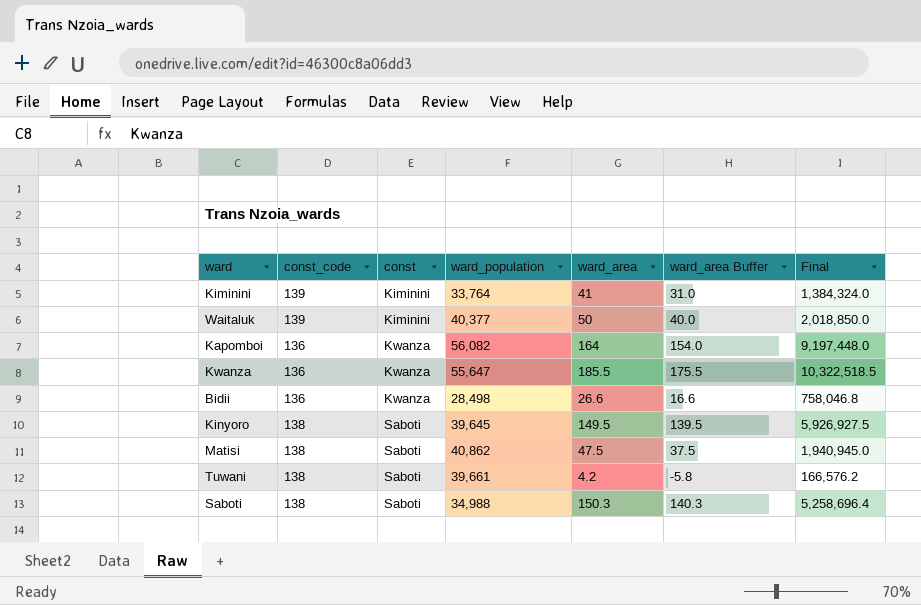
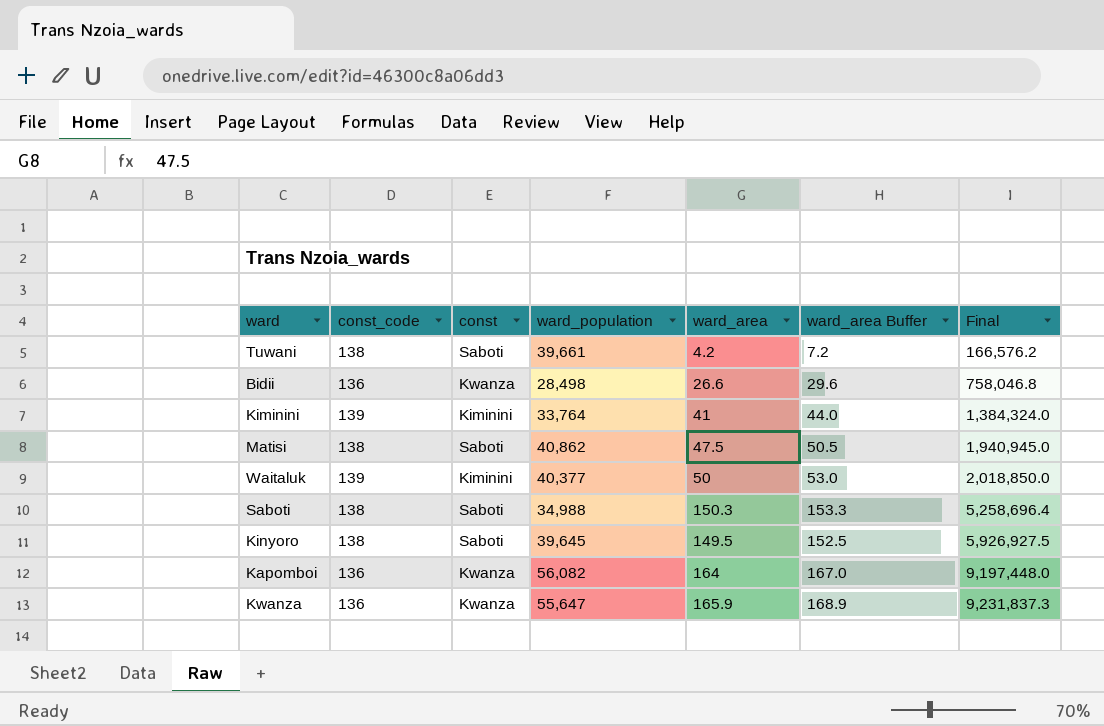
row order: const ascending -> Final ascending
column ward_area Buffer | formula: [ward_area] - 10 -> [ward_area] + 3
Kwanza | ward_area: 185.5 -> 165.9
Kwanza | Final: 10,322,518.5 -> 9,231,837.3

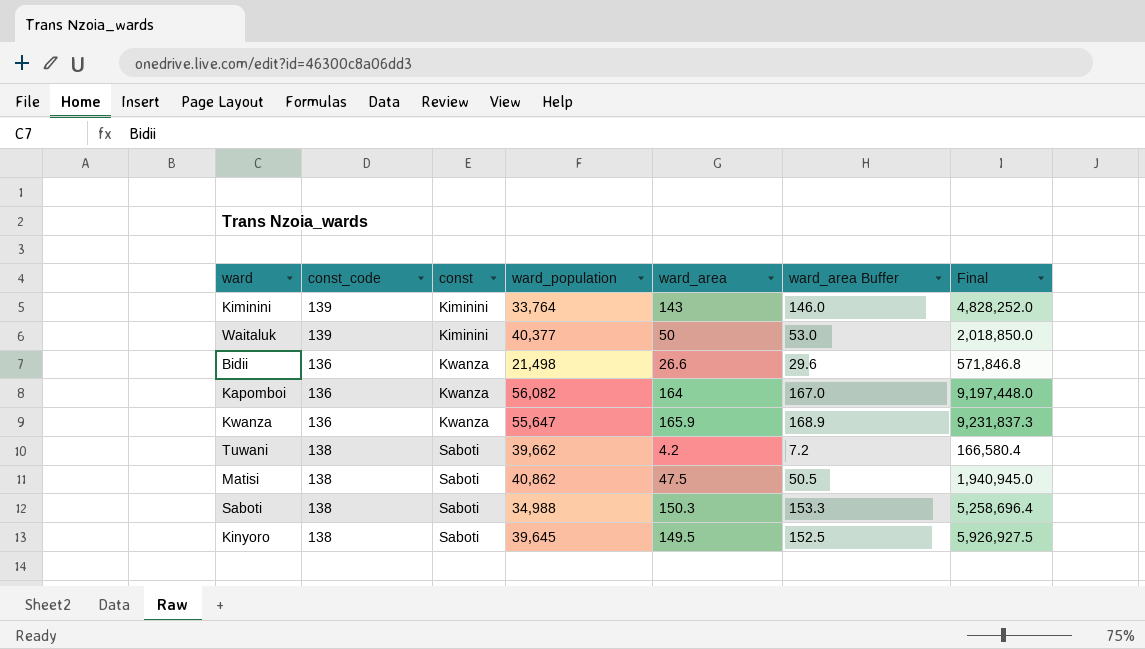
row order: Final ascending -> const ascending
Kiminini | ward_area: 41 -> 143
Kiminini | ward_area Buffer: 44.0 -> 146.0
Kiminini | Final: 1,384,324.0 -> 4,828,252.0
Bidii | ward_population: 28,498 -> 21,498
Bidii | Final: 758,046.8 -> 571,846.8
Tuwani | ward_population: 39,661 -> 39,662
Tuwani | Final: 166,576.2 -> 166,580.4

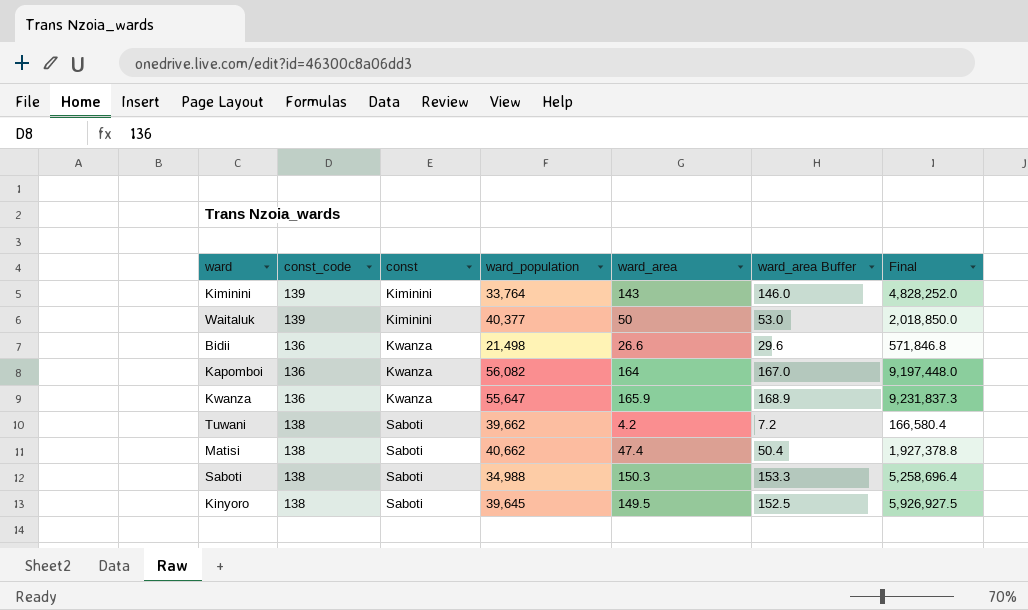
Matisi | ward_population: 40,862 -> 40,662
Matisi | ward_area: 47.5 -> 47.4
Matisi | ward_area Buffer: 50.5 -> 50.4
Matisi | Final: 1,940,945.0 -> 1,927,378.8

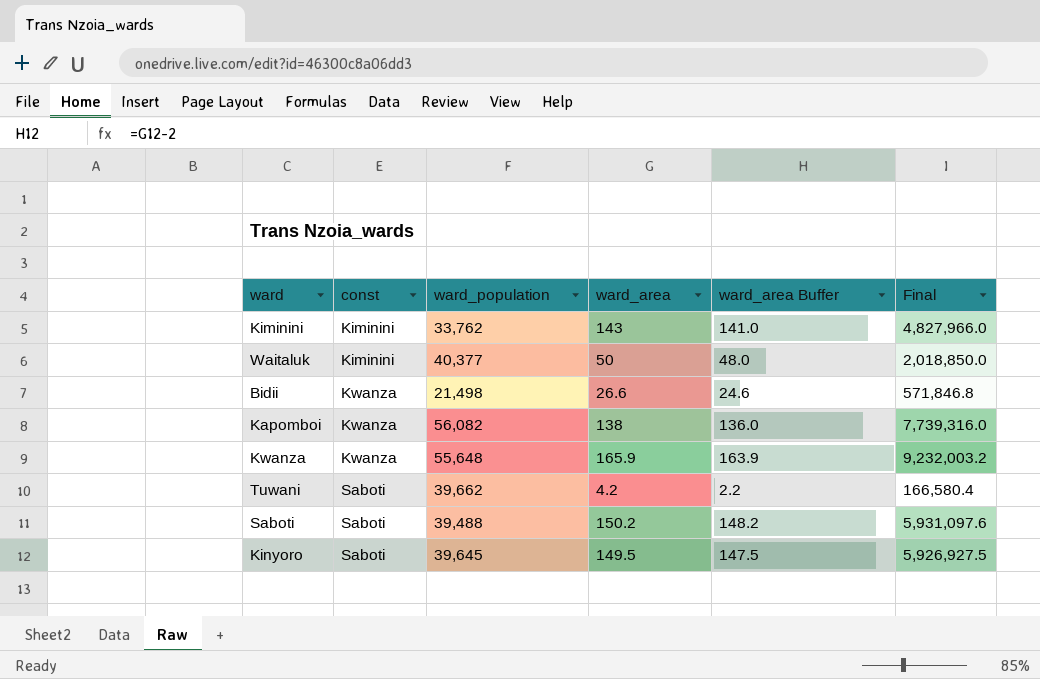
column const_code | position: 2 -> none
column ward_area Buffer | formula: [ward_area] + 3 -> [ward_area] - 2
row Matisi: 138 | Saboti | 40,662 | 47.4 | 50.4 | 1,927,378.8 -> none
Kiminini | ward_population: 33,764 -> 33,762
Kiminini | Final: 4,828,252.0 -> 4,827,966.0
Kapomboi | ward_area: 164 -> 138
Kapomboi | Final: 9,197,448.0 -> 7,739,316.0
Kwanza | ward_population: 55,647 -> 55,648
Kwanza | Final: 9,231,837.3 -> 9,232,003.2
Saboti | ward_population: 34,988 -> 39,488
Saboti | ward_area: 150.3 -> 150.2
Saboti | Final: 5,258,696.4 -> 5,931,097.6

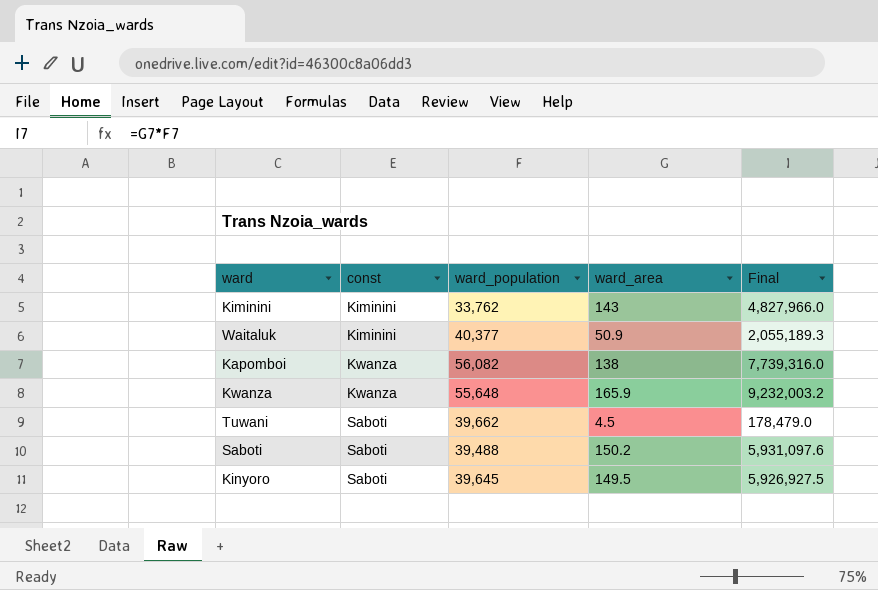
column ward_area Buffer | formula: [ward_area] - 2 -> none
row Bidii: Kwanza | 21,498 | 26.6 | 24.6 | 571,846.8 -> none
Waitaluk | ward_area: 50 -> 50.9
Waitaluk | Final: 2,018,850.0 -> 2,055,189.3
Tuwani | ward_area: 4.2 -> 4.5
Tuwani | Final: 166,580.4 -> 178,479.0

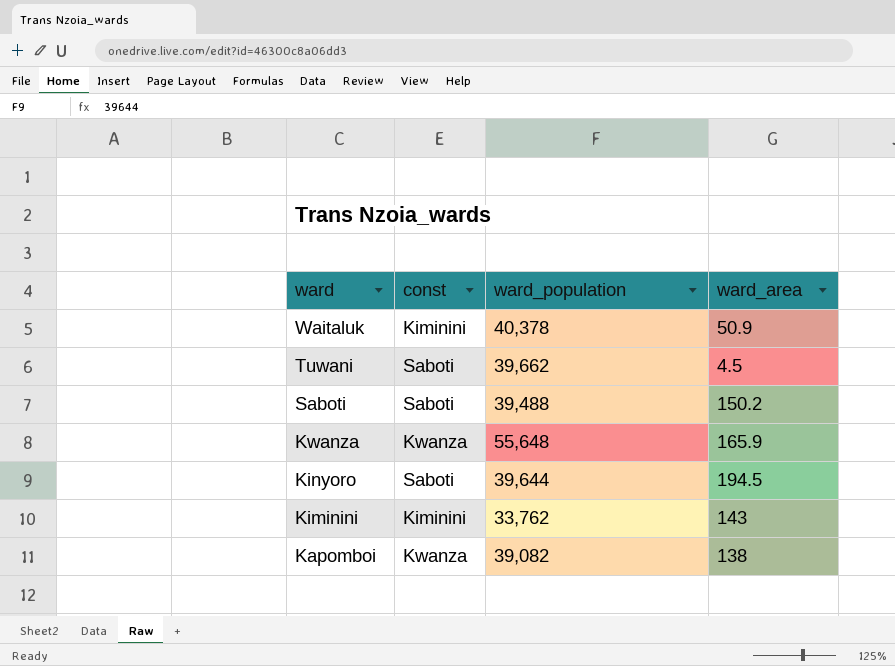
row order: const ascending -> ward descending
column Final | formula: [ward_population] * [ward_area] -> none
Waitaluk | ward_population: 40,377 -> 40,378
Kinyoro | ward_population: 39,645 -> 39,644
Kinyoro | ward_area: 149.5 -> 194.5
Kapomboi | ward_population: 56,082 -> 39,082

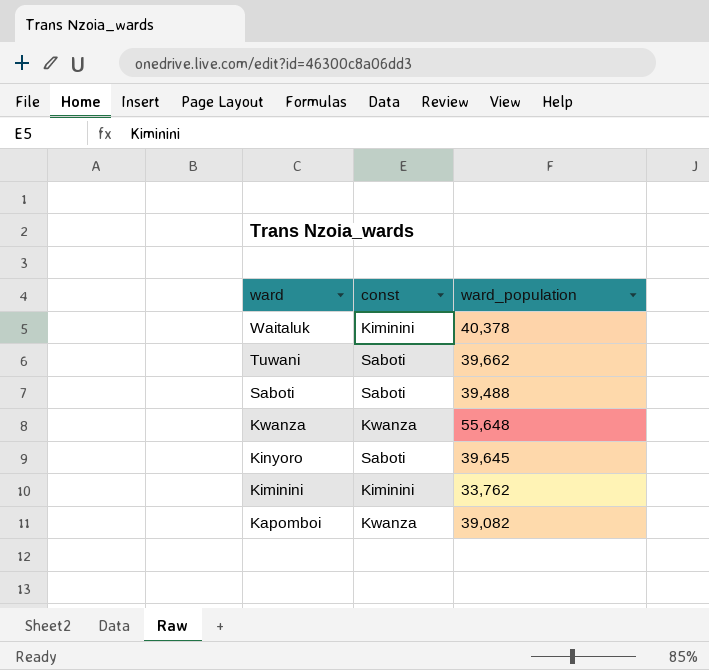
column ward_area | position: 4 -> none
Kinyoro | ward_population: 39,644 -> 39,645

